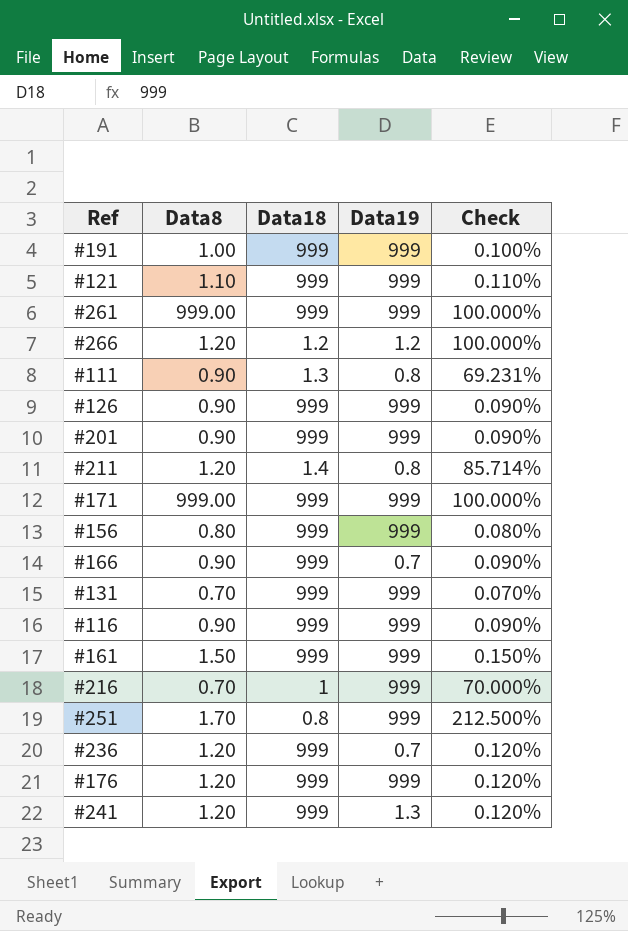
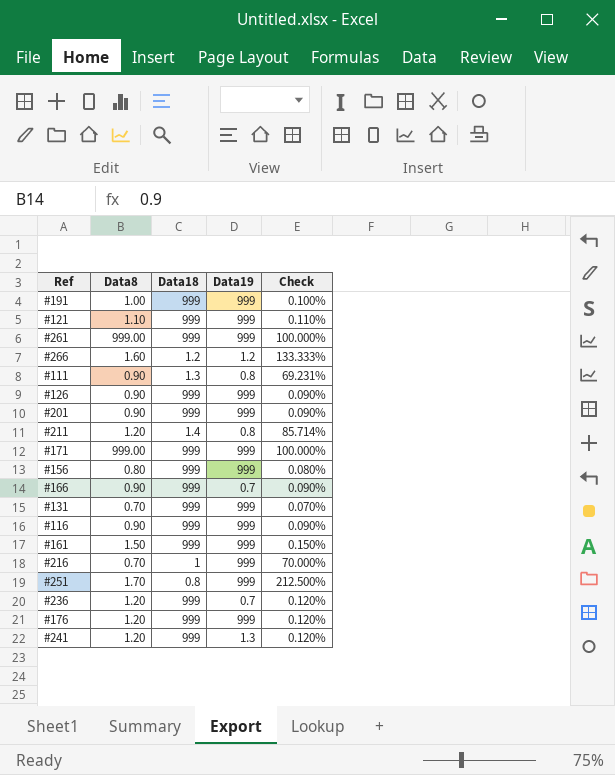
#266 | Data8: 1.20 -> 1.60
#266 | Check: 100.000% -> 133.333%

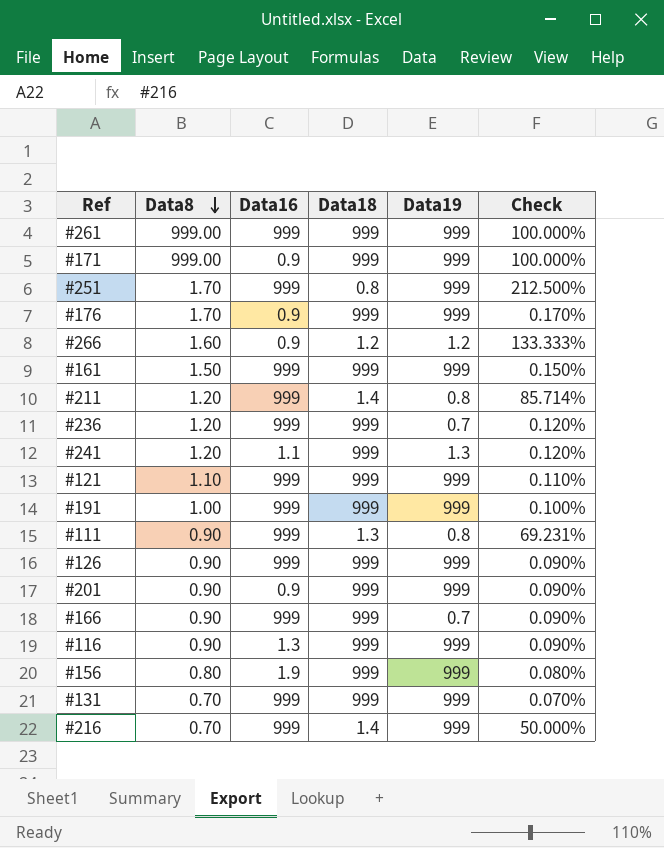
row order: none -> Data8 descending
column Data16 | position: none -> 3
#176 | Data8: 1.20 -> 1.70
#176 | Check: 0.120% -> 0.170%
#216 | Data18: 1 -> 1.4
#216 | Check: 70.000% -> 50.000%

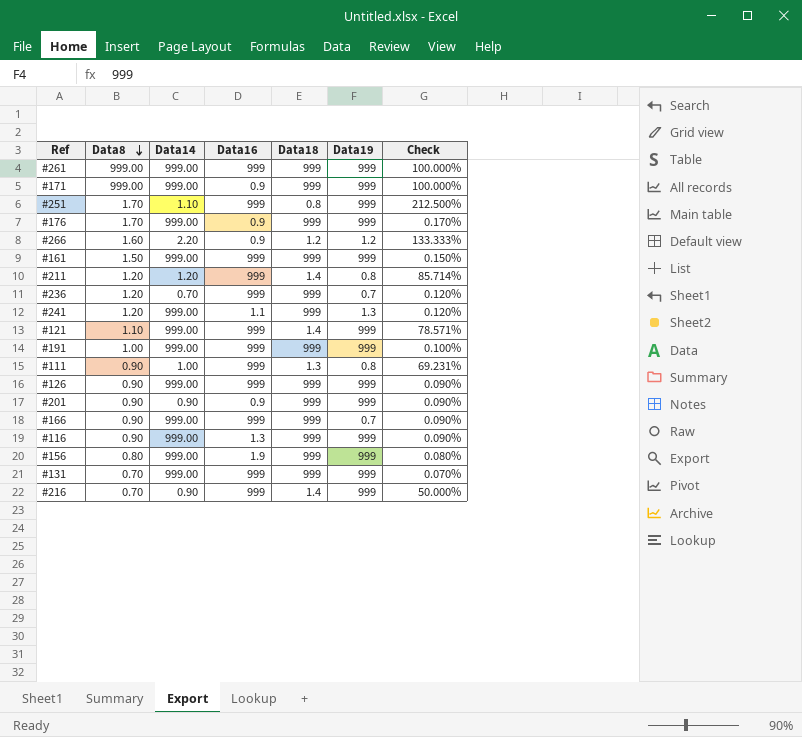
column Data14 | position: none -> 3
#121 | Data18: 999 -> 1.4
#121 | Check: 0.110% -> 78.571%

